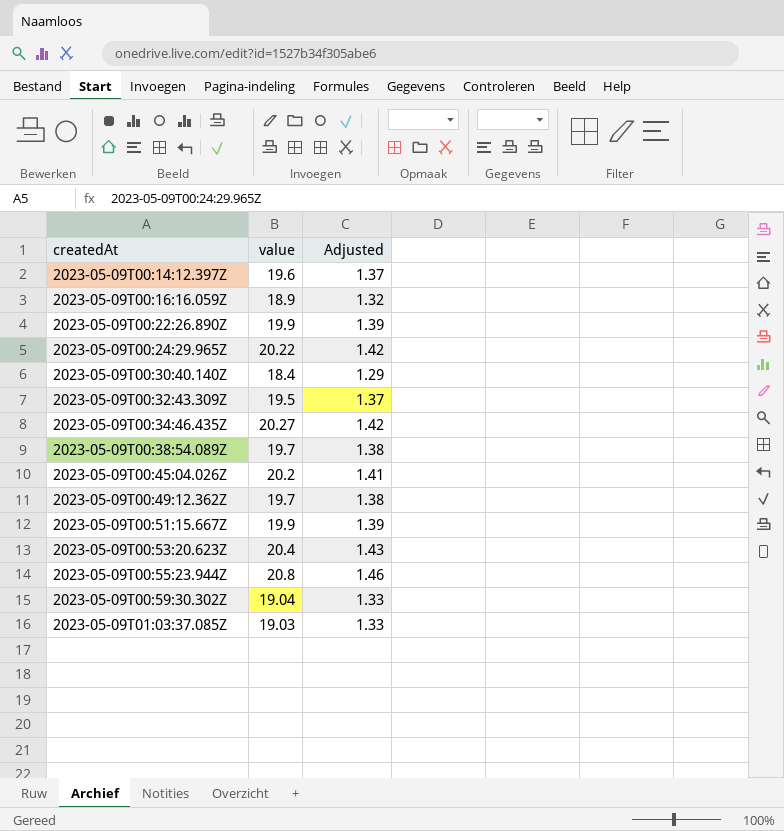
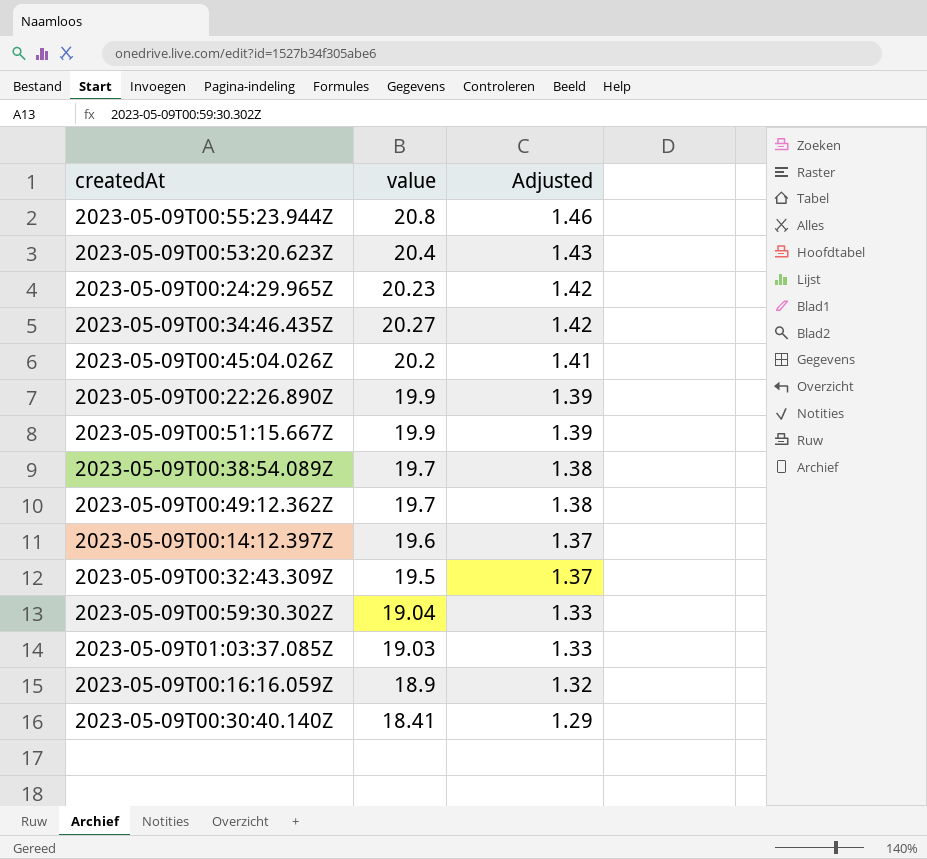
row order: createdAt ascending -> Adjusted descending
2023-05-09T00:24:29.965Z | value: 20.22 -> 20.23
2023-05-09T00:30:40.140Z | value: 18.4 -> 18.41

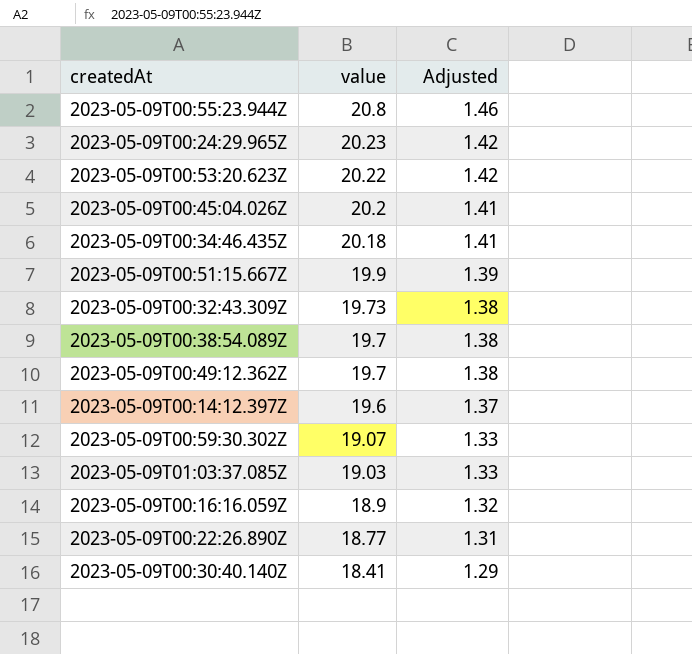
row order: Adjusted descending -> value descending
2023-05-09T00:53:20.623Z | value: 20.4 -> 20.22
2023-05-09T00:53:20.623Z | Adjusted: 1.43 -> 1.42
2023-05-09T00:34:46.435Z | value: 20.27 -> 20.18
2023-05-09T00:34:46.435Z | Adjusted: 1.42 -> 1.41
2023-05-09T00:32:43.309Z | value: 19.5 -> 19.73
2023-05-09T00:32:43.309Z | Adjusted: 1.37 -> 1.38
2023-05-09T00:59:30.302Z | value: 19.04 -> 19.07
2023-05-09T00:22:26.890Z | value: 19.9 -> 18.77
2023-05-09T00:22:26.890Z | Adjusted: 1.39 -> 1.31

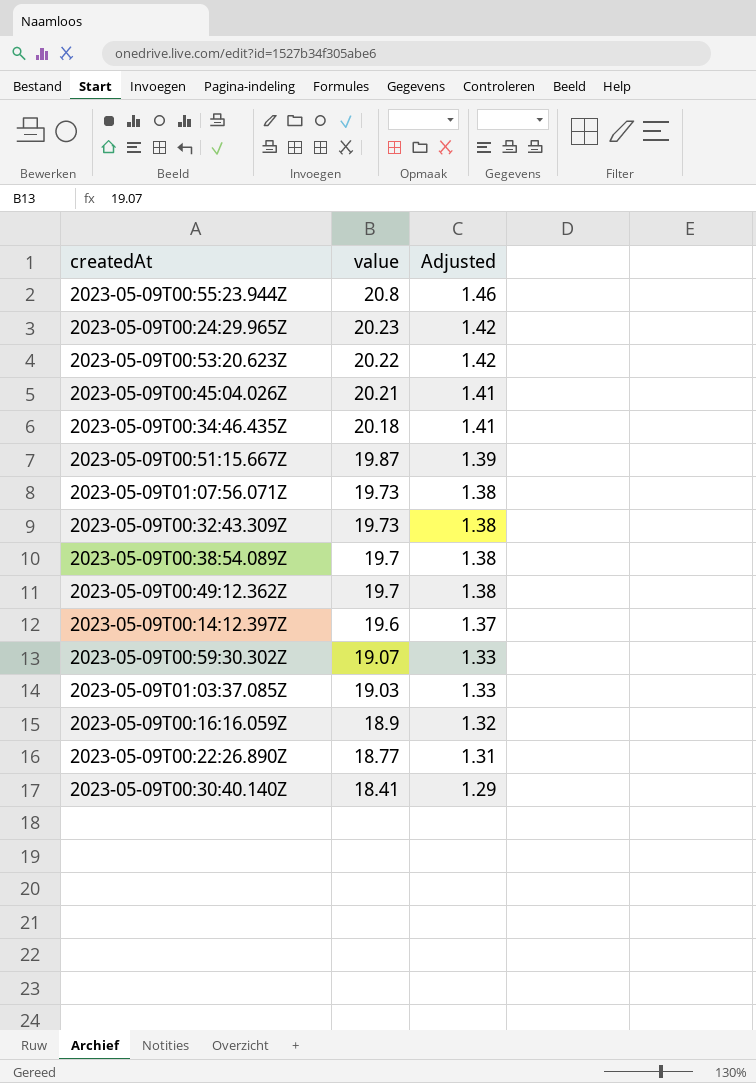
2023-05-09T00:45:04.026Z | value: 20.2 -> 20.21
2023-05-09T00:51:15.667Z | value: 19.9 -> 19.87
row 2023-05-09T01:07:56.071Z: none -> 19.73 | 1.38

